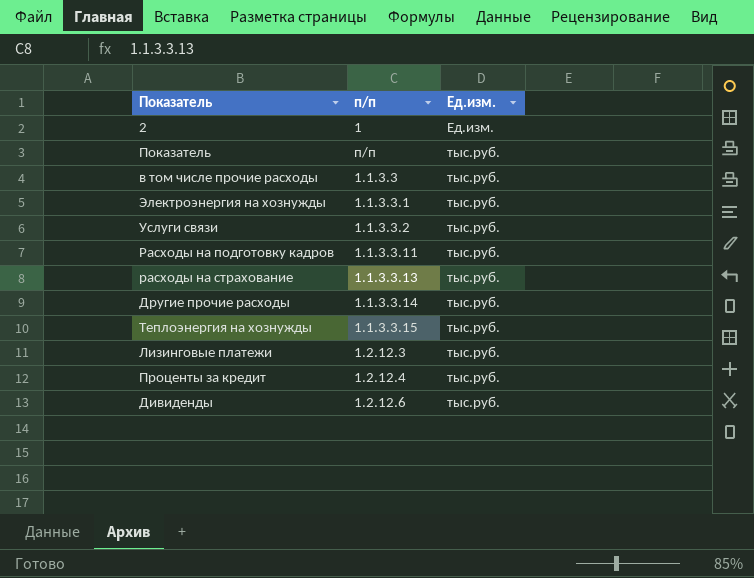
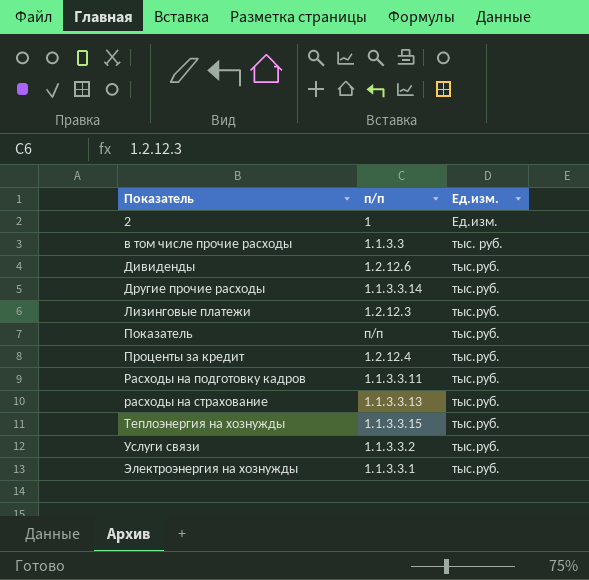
row order: Ед.изм. ascending -> Показатель ascending
в том числе прочие расходы | Ед.изм.: тыс.руб. -> тыс. руб.

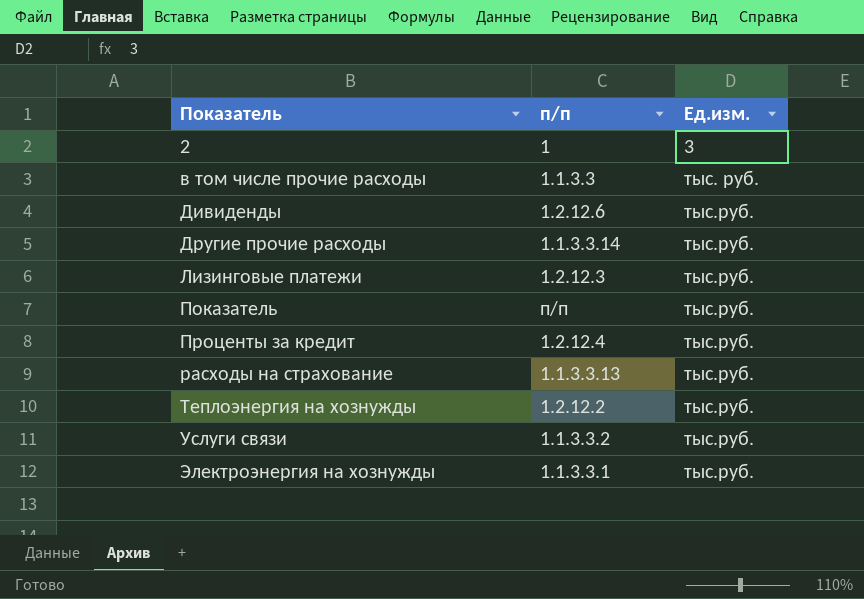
row Расходы на подготовку кадров: 1.1.3.3.11 | тыс.руб. -> none
2 | Ед.изм.: Ед.изм. -> 3
Теплоэнергия на хознужды | п/п: 1.1.3.3.15 -> 1.2.12.2

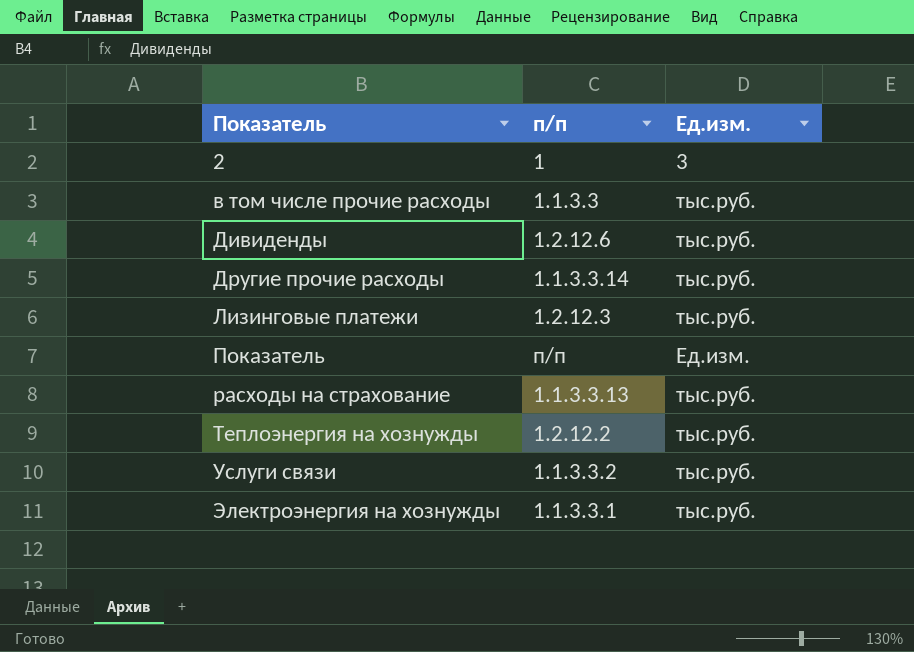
row Проценты за кредит: 1.2.12.4 | тыс.руб. -> none
в том числе прочие расходы | Ед.изм.: тыс. руб. -> тыс.руб.
Показатель | Ед.изм.: тыс.руб. -> Ед.изм.

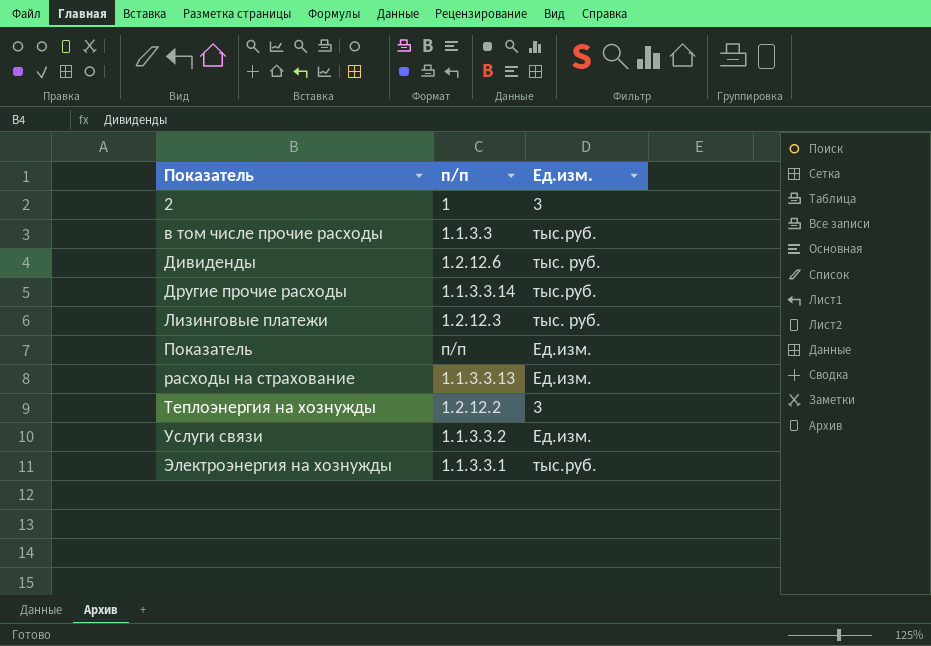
Дивиденды | Ед.изм.: тыс.руб. -> тыс. руб.
Лизинговые платежи | Ед.изм.: тыс.руб. -> тыс. руб.
расходы на страхование | Ед.изм.: тыс.руб. -> Ед.изм.
Теплоэнергия на хознужды | Ед.изм.: тыс.руб. -> 3
Услуги связи | Ед.изм.: тыс.руб. -> Ед.изм.

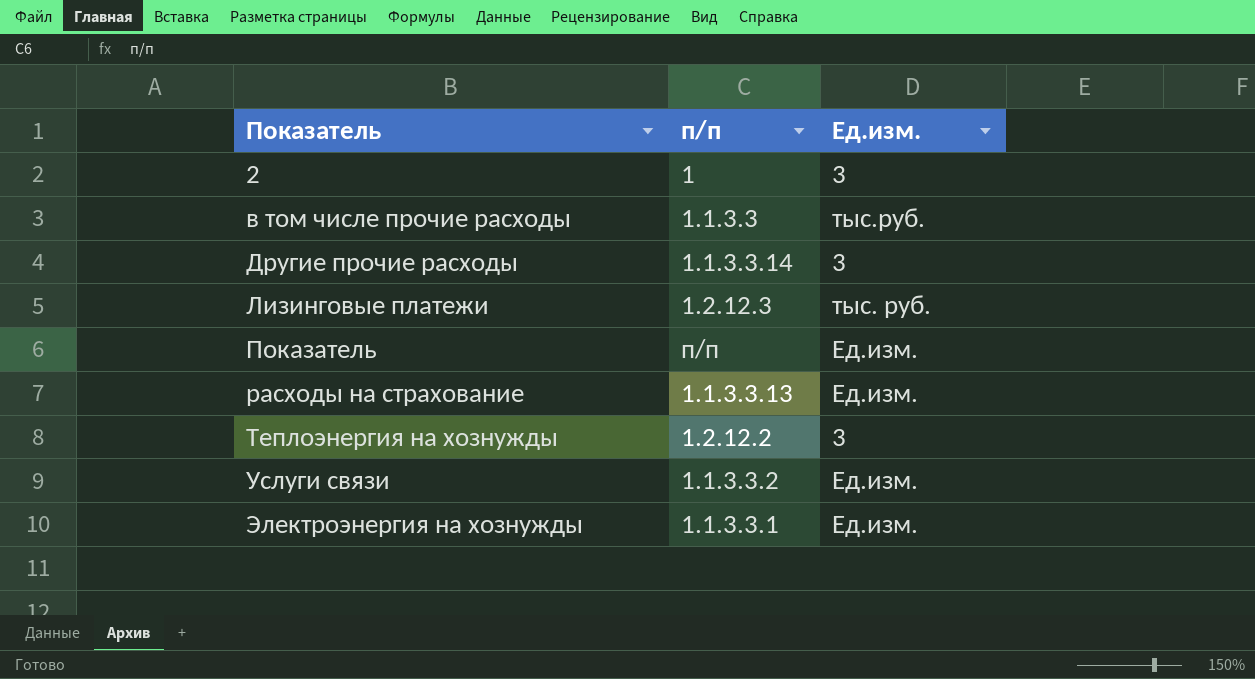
row Дивиденды: 1.2.12.6 | тыс. руб. -> none
Другие прочие расходы | Ед.изм.: тыс.руб. -> 3
Электроэнергия на хознужды | Ед.изм.: тыс.руб. -> Ед.изм.

